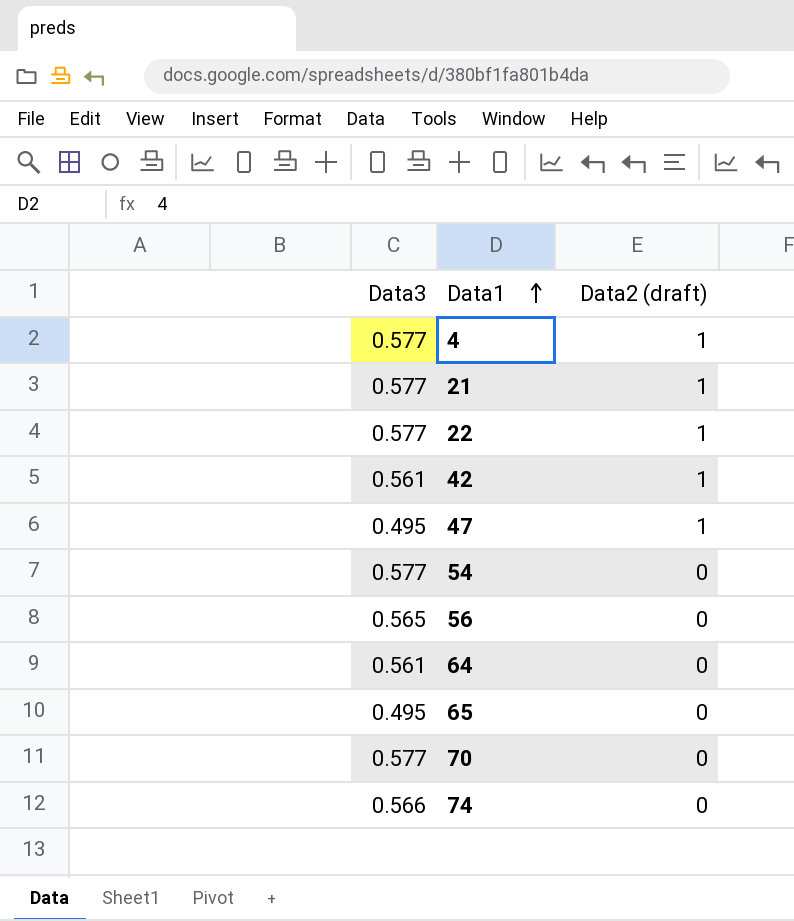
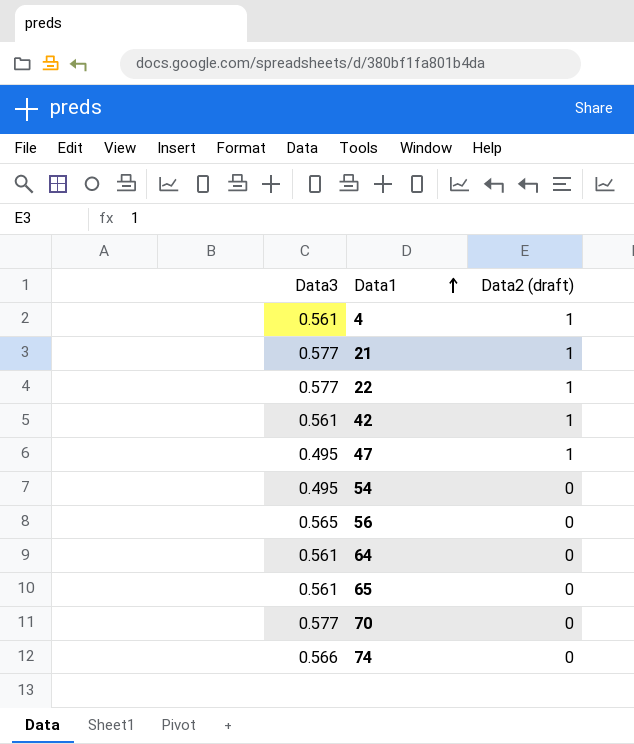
4 | Data3: 0.577 -> 0.561
54 | Data3: 0.577 -> 0.495
65 | Data3: 0.495 -> 0.561

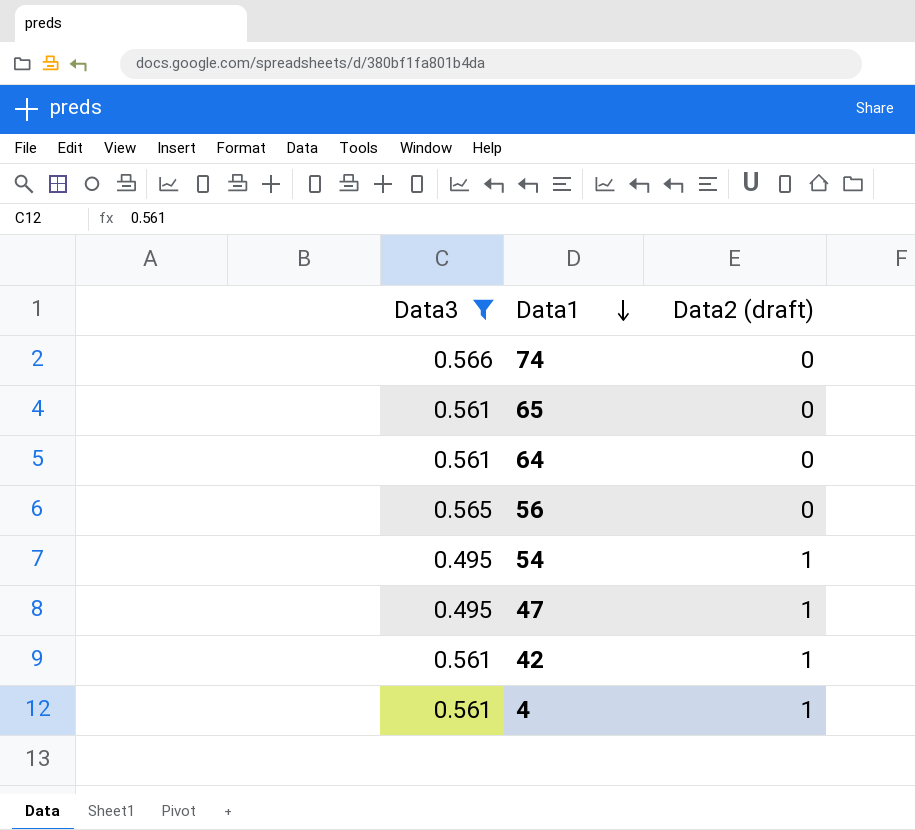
filter: none -> Data3 != 0.577
row order: Data1 ascending -> Data1 descending
54 | Data2 (draft): 0 -> 1

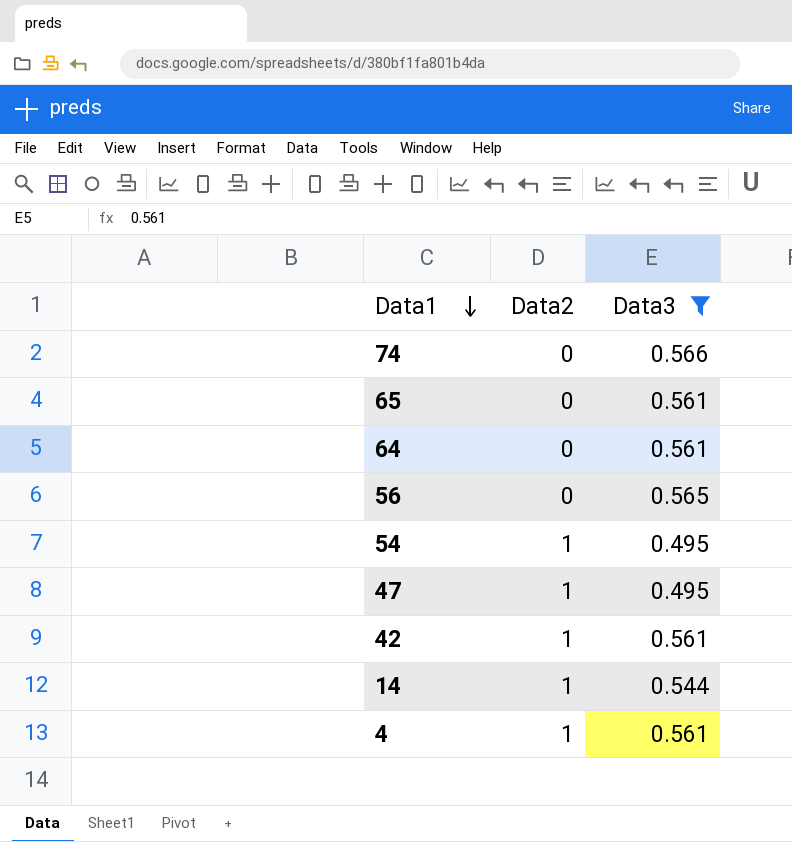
column name: Data2 (draft) -> Data2
column Data3 | position: 1 -> 3
row 14: none -> 1 | 0.544

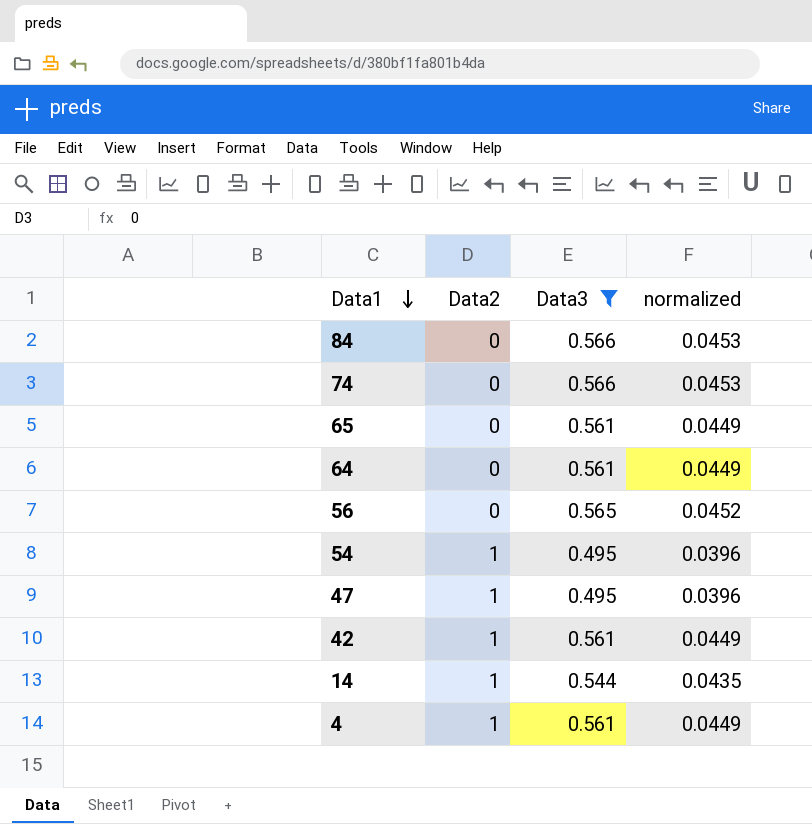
column normalized | formula: none -> [Data3] * 0.08
row 84: none -> 0 | 0.566 | 0.0453

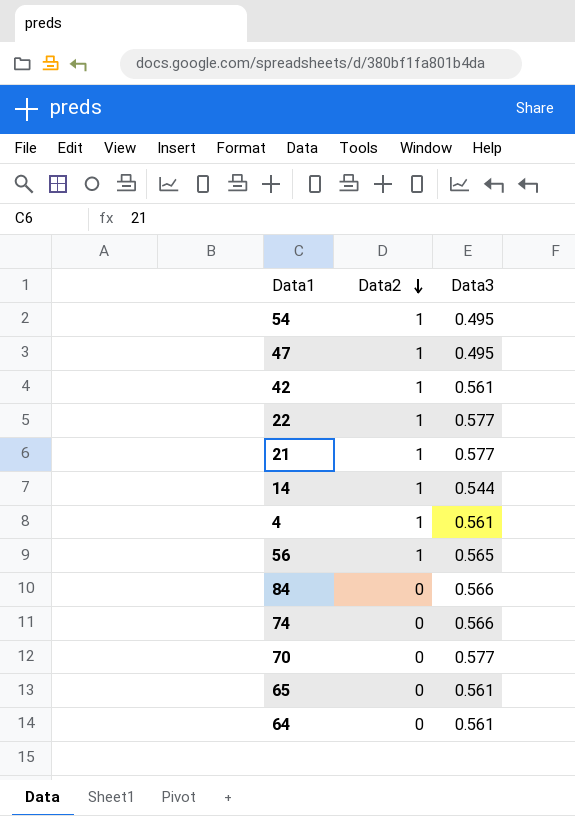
filter: Data3 != 0.577 -> none
row order: Data1 descending -> Data2 descending
column normalized | formula: [Data3] * 0.08 -> none
56 | Data2: 0 -> 1

